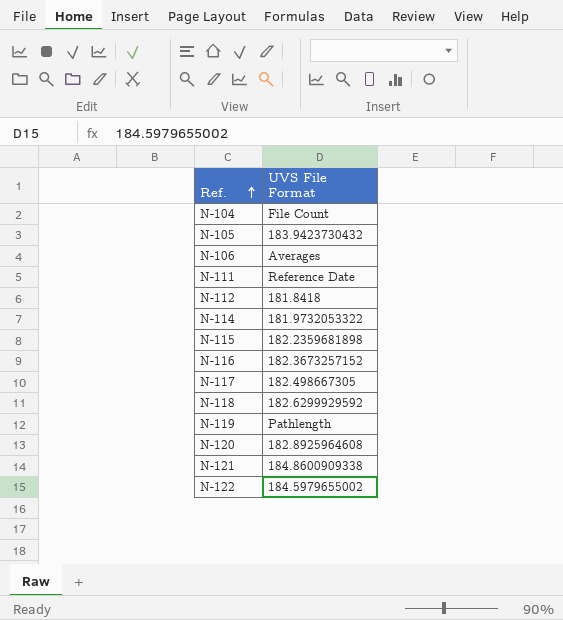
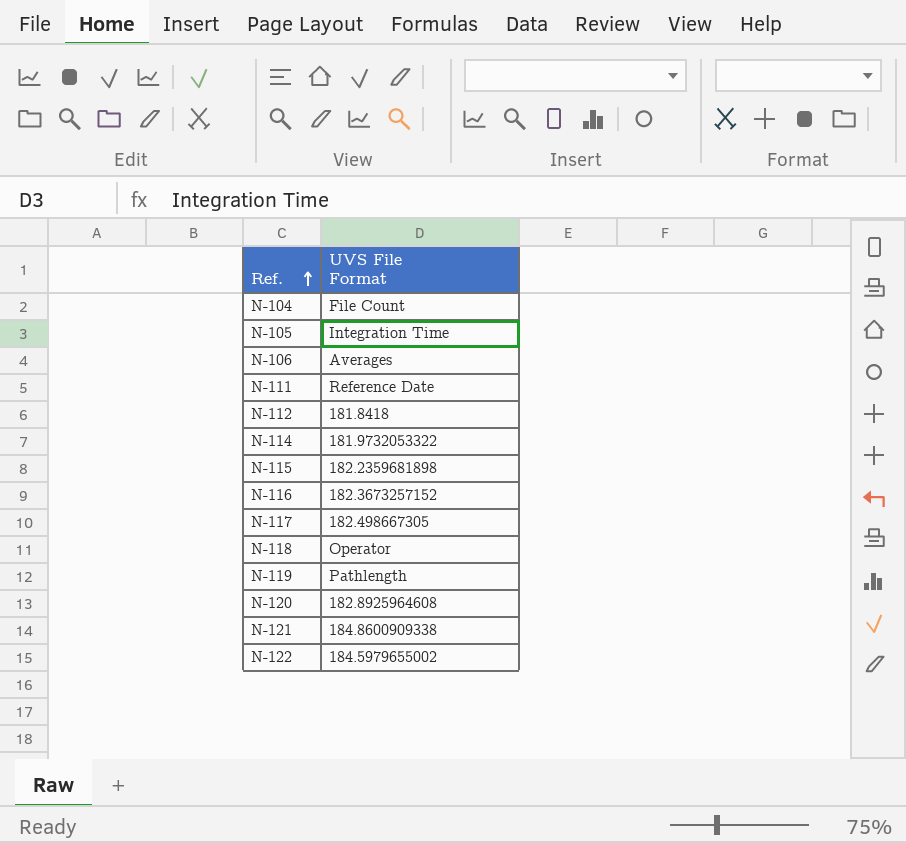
N-105 | UVS File Format: 183.9423730432 -> Integration Time
N-118 | UVS File Format: 182.6299929592 -> Operator

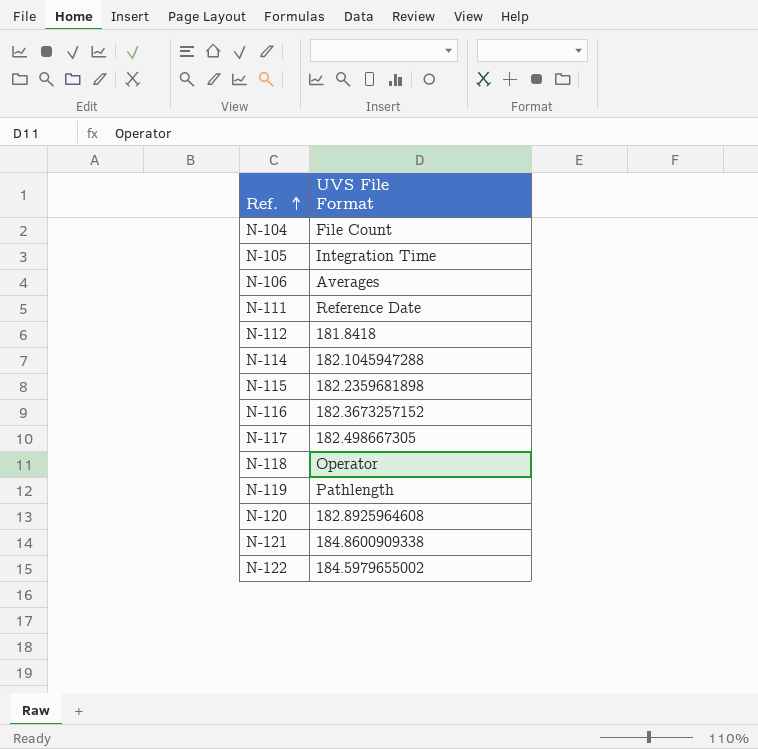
N-114 | UVS File Format: 181.9732053322 -> 182.1045947288

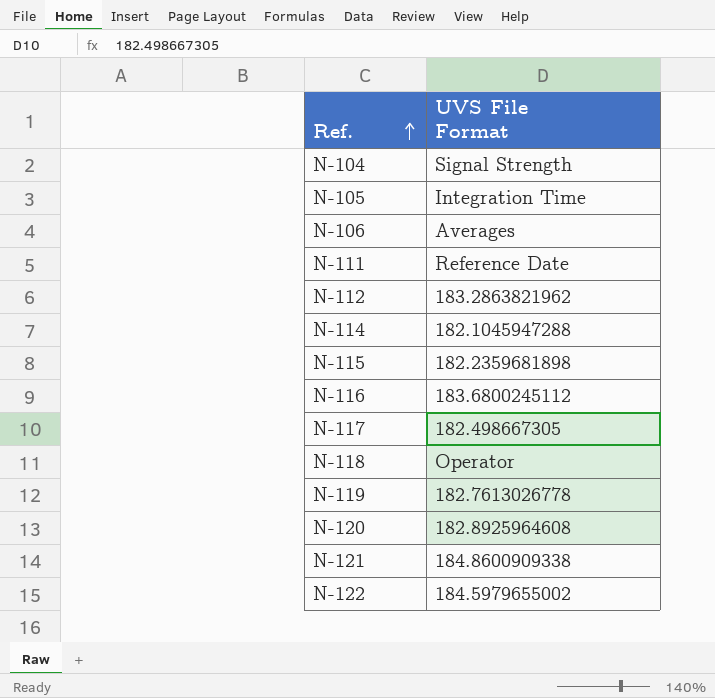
N-104 | UVS File Format: File Count -> Signal Strength
N-112 | UVS File Format: 181.8418 -> 183.2863821962
N-116 | UVS File Format: 182.3673257152 -> 183.6800245112
N-119 | UVS File Format: Pathlength -> 182.7613026778

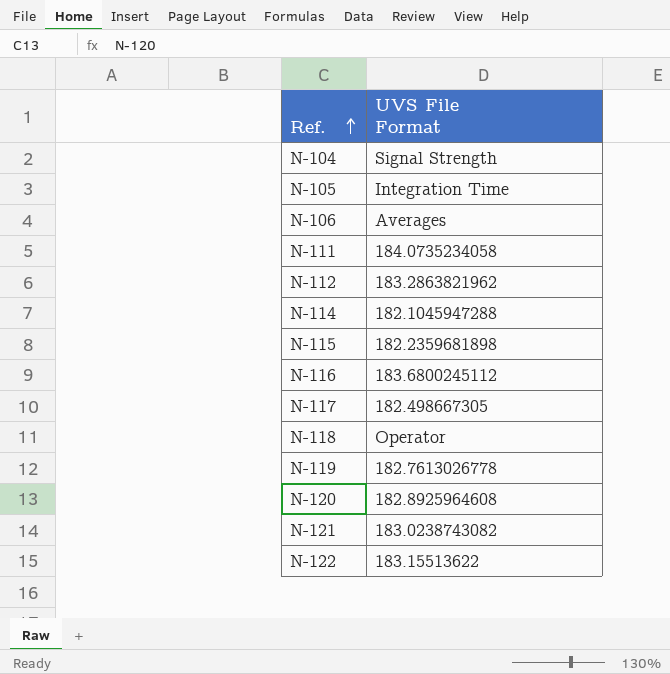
N-111 | UVS File Format: Reference Date -> 184.0735234058
N-121 | UVS File Format: 184.8600909338 -> 183.0238743082
N-122 | UVS File Format: 184.5979655002 -> 183.15513622

